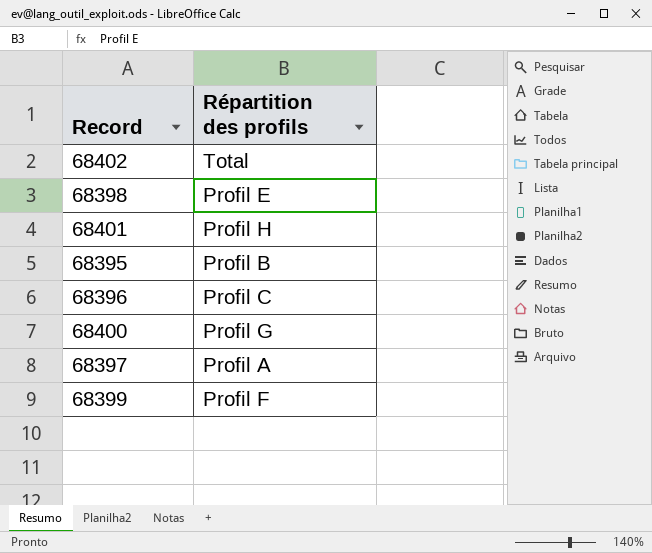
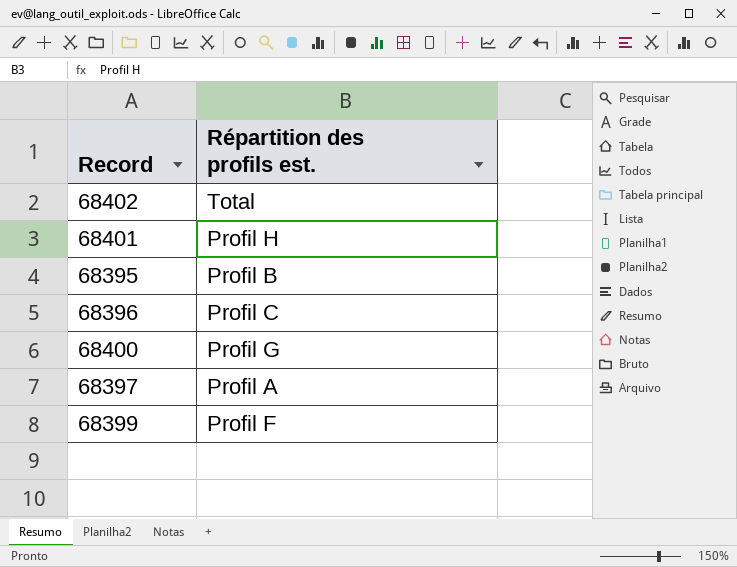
column name: Répartition des profils -> Répartition des profils est.
row 68398: Profil E -> none

